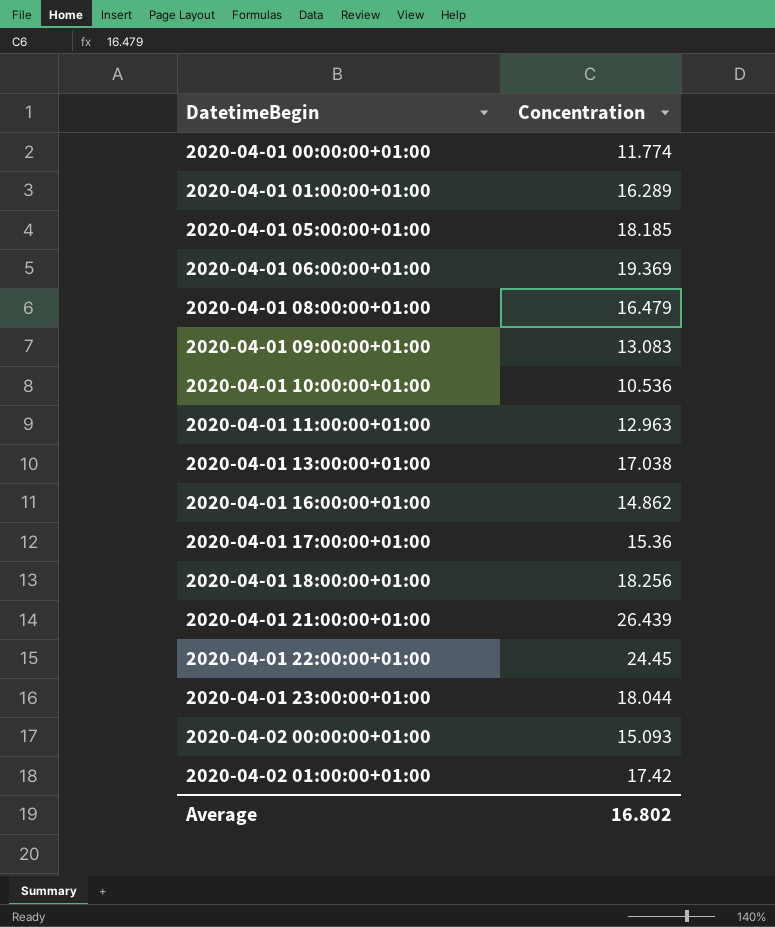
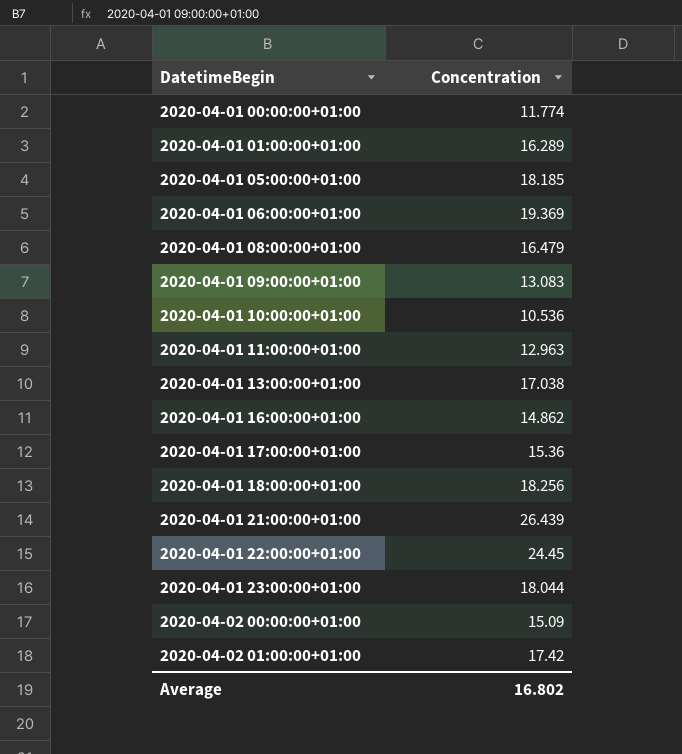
2020-04-02 00:00:00+01:00 | Concentration: 15.093 -> 15.09

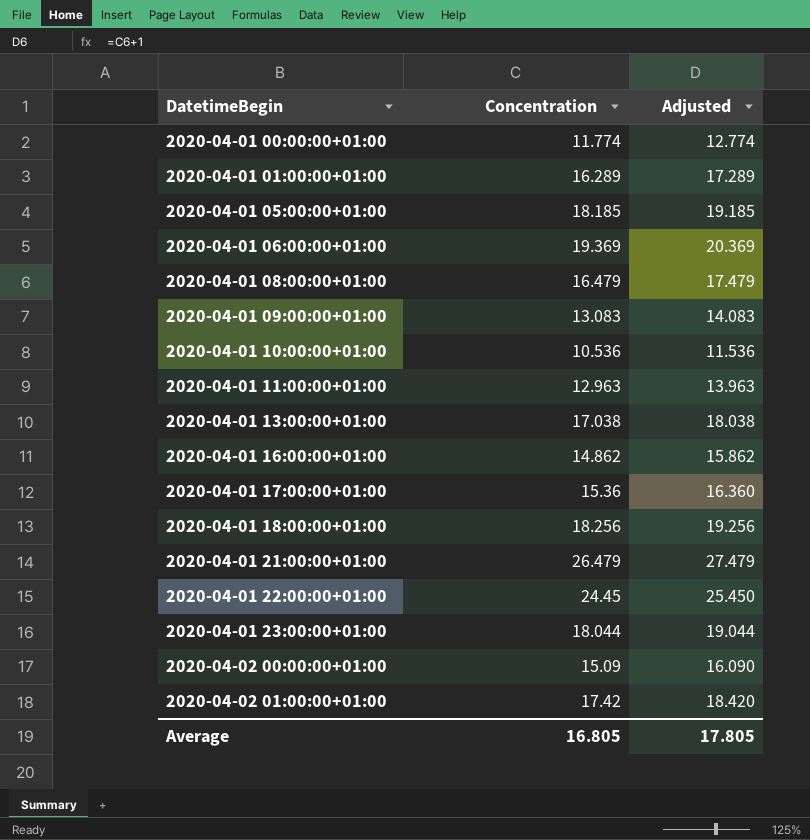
column Adjusted | formula: none -> [Concentration] + 1
2020-04-01 21:00:00+01:00 | Concentration: 26.439 -> 26.479
Average | Concentration: 16.802 -> 16.805

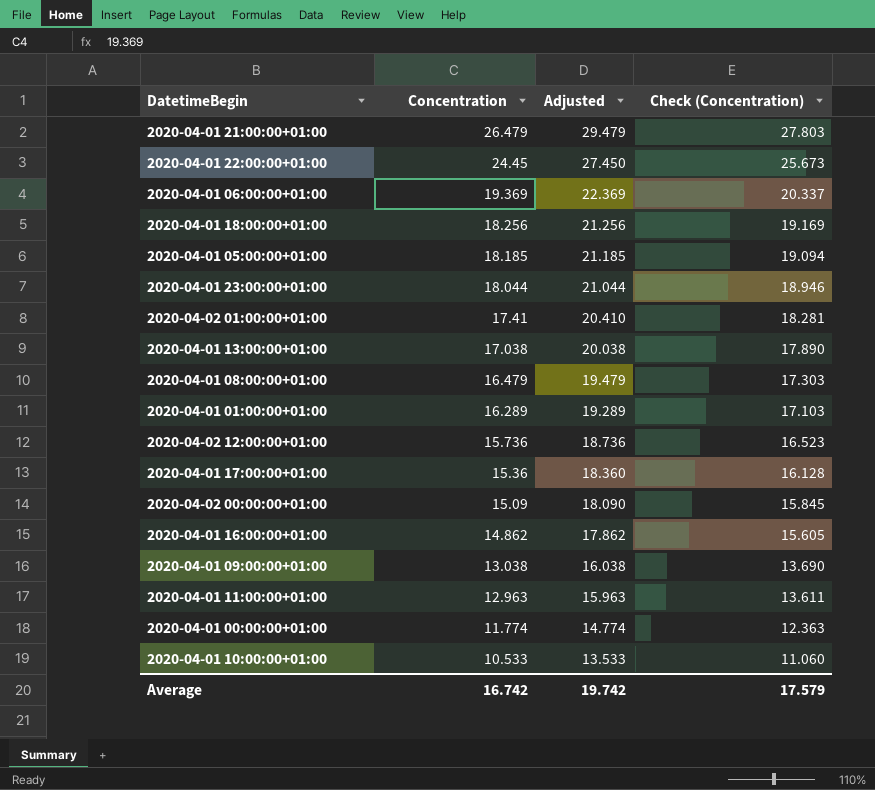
row order: DatetimeBegin ascending -> Concentration descending
column Adjusted | formula: [Concentration] + 1 -> [Concentration] + 3
column Check (Concentration) | formula: none -> [Concentration] * 1.05
2020-04-02 01:00:00+01:00 | Concentration: 17.42 -> 17.41
row 2020-04-02 12:00:00+01:00: none -> 15.736 | 18.736 | 16.523
2020-04-01 09:00:00+01:00 | Concentration: 13.083 -> 13.038
2020-04-01 10:00:00+01:00 | Concentration: 10.536 -> 10.533
Average | Concentration: 16.805 -> 16.742
Average | Adjusted: 17.805 -> 19.742

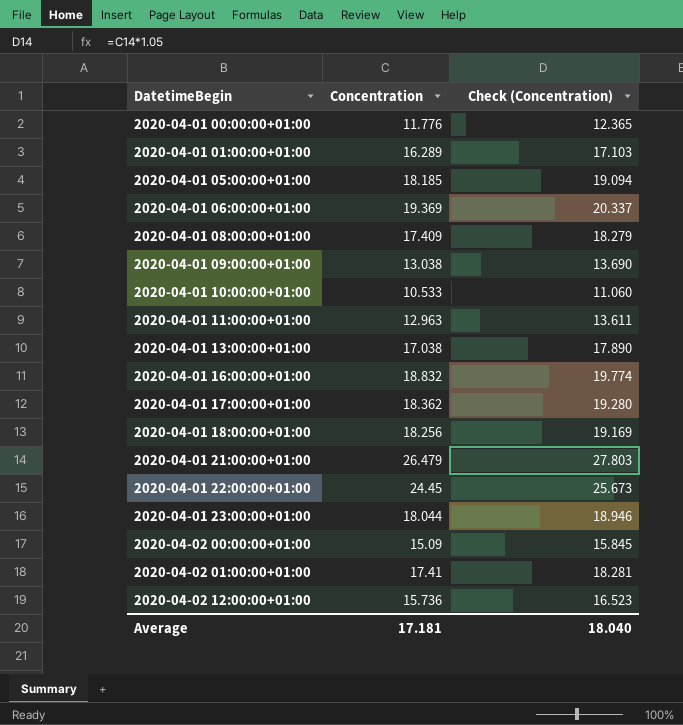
row order: Concentration descending -> DatetimeBegin ascending
column Adjusted | formula: [Concentration] + 3 -> none
2020-04-01 00:00:00+01:00 | Concentration: 11.774 -> 11.776
2020-04-01 00:00:00+01:00 | Check (Concentration): 12.363 -> 12.365
2020-04-01 08:00:00+01:00 | Concentration: 16.479 -> 17.409
2020-04-01 08:00:00+01:00 | Check (Concentration): 17.303 -> 18.279
2020-04-01 16:00:00+01:00 | Concentration: 14.862 -> 18.832
2020-04-01 16:00:00+01:00 | Check (Concentration): 15.605 -> 19.774
2020-04-01 17:00:00+01:00 | Concentration: 15.36 -> 18.362
2020-04-01 17:00:00+01:00 | Check (Concentration): 16.128 -> 19.280
Average | Concentration: 16.742 -> 17.181
Average | Check (Concentration): 17.579 -> 18.040

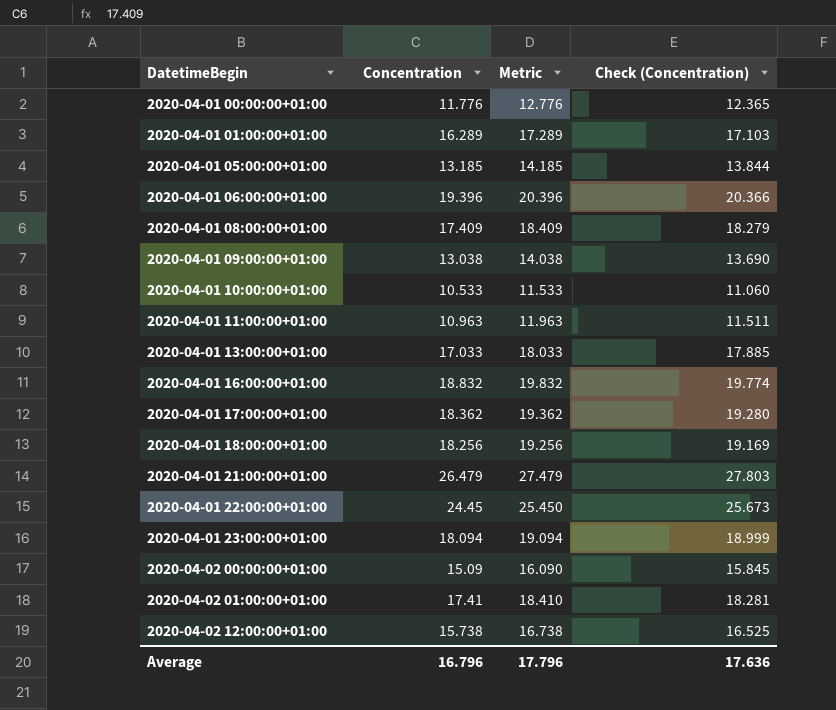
column Metric | formula: none -> [Concentration] + 1
2020-04-01 05:00:00+01:00 | Concentration: 18.185 -> 13.185
2020-04-01 05:00:00+01:00 | Check (Concentration): 19.094 -> 13.844
2020-04-01 06:00:00+01:00 | Concentration: 19.369 -> 19.396
2020-04-01 06:00:00+01:00 | Check (Concentration): 20.337 -> 20.366
2020-04-01 11:00:00+01:00 | Concentration: 12.963 -> 10.963
2020-04-01 11:00:00+01:00 | Check (Concentration): 13.611 -> 11.511
2020-04-01 13:00:00+01:00 | Concentration: 17.038 -> 17.033
2020-04-01 13:00:00+01:00 | Check (Concentration): 17.890 -> 17.885
2020-04-01 23:00:00+01:00 | Concentration: 18.044 -> 18.094
2020-04-01 23:00:00+01:00 | Check (Concentration): 18.946 -> 18.999
2020-04-02 12:00:00+01:00 | Concentration: 15.736 -> 15.738
2020-04-02 12:00:00+01:00 | Check (Concentration): 16.523 -> 16.525
Average | Concentration: 17.181 -> 16.796
Average | Check (Concentration): 18.040 -> 17.636

